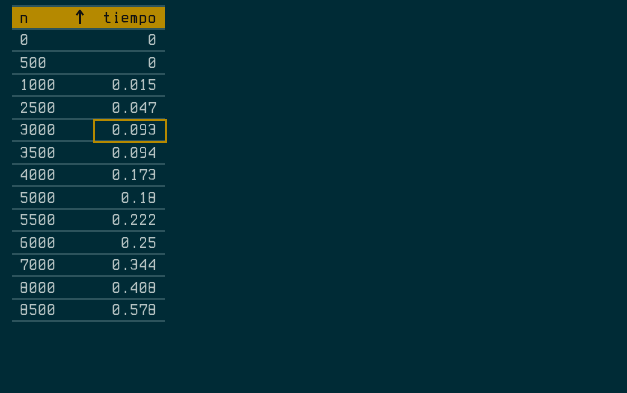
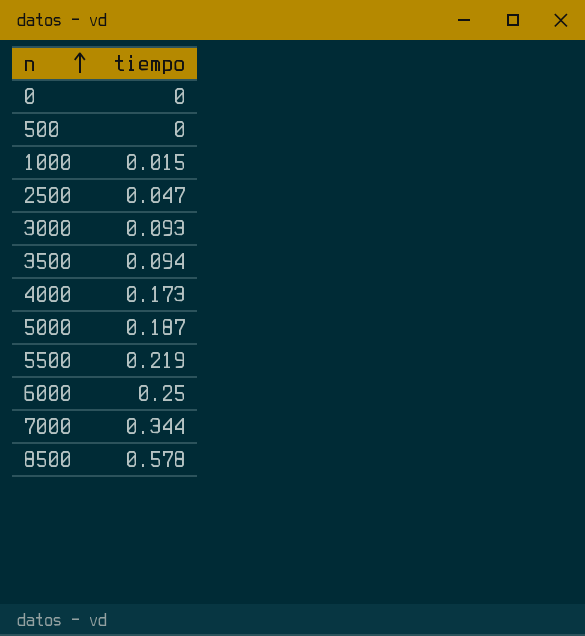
row 8000: 0.408 -> none
5000 | tiempo: 0.18 -> 0.187
5500 | tiempo: 0.222 -> 0.219

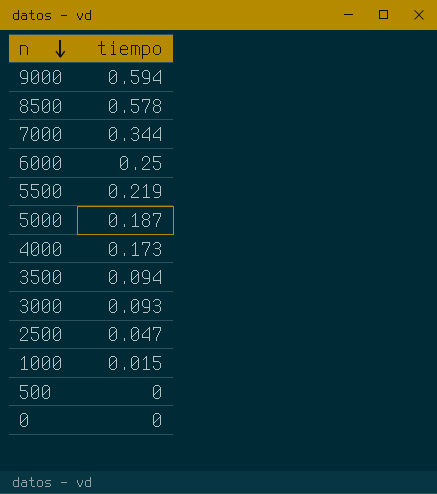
row order: n ascending -> n descending
row 9000: none -> 0.594

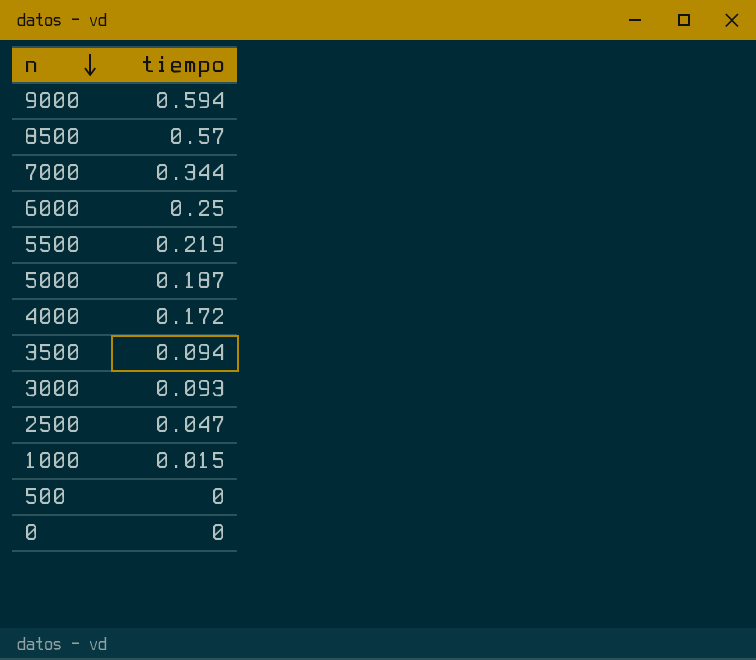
8500 | tiempo: 0.578 -> 0.57
4000 | tiempo: 0.173 -> 0.172

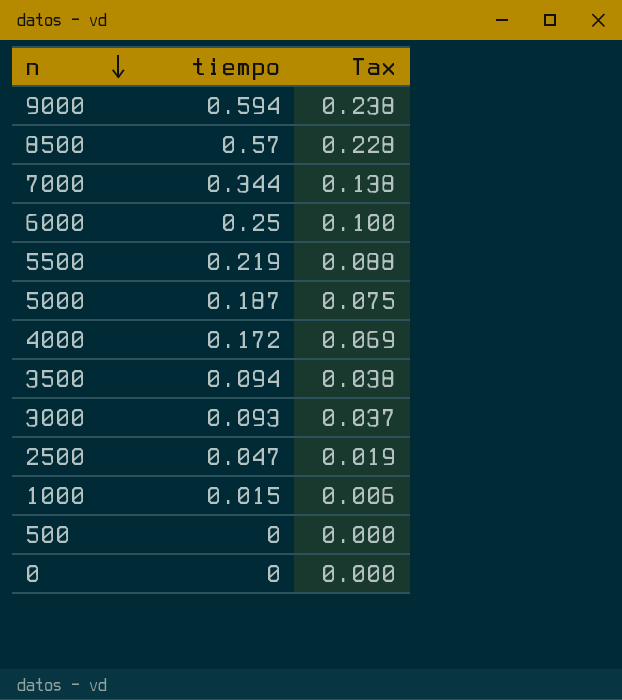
column Tax | formula: none -> [tiempo] * 0.4

